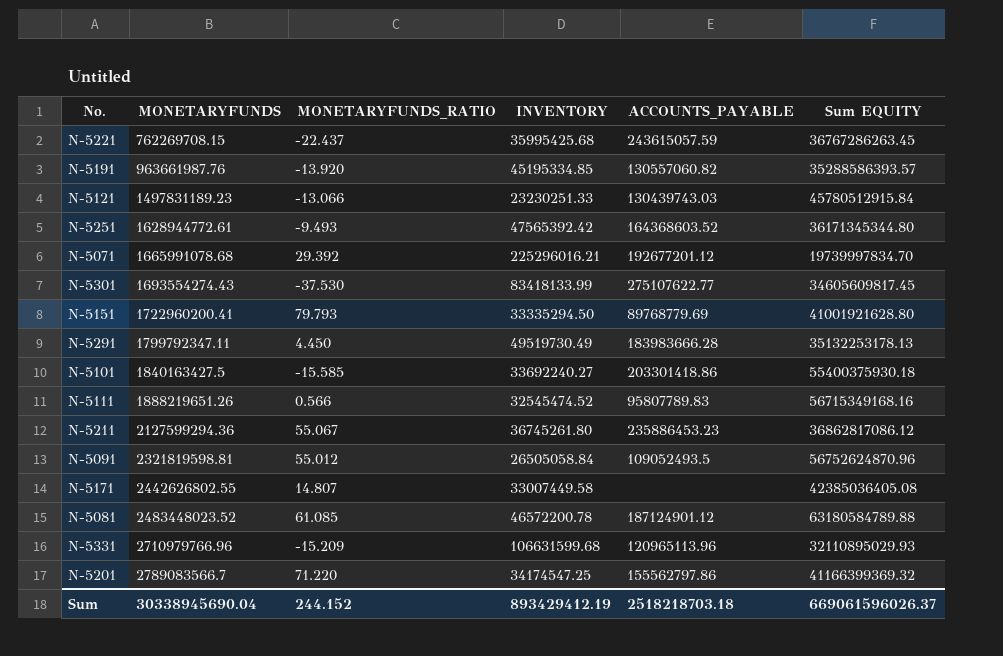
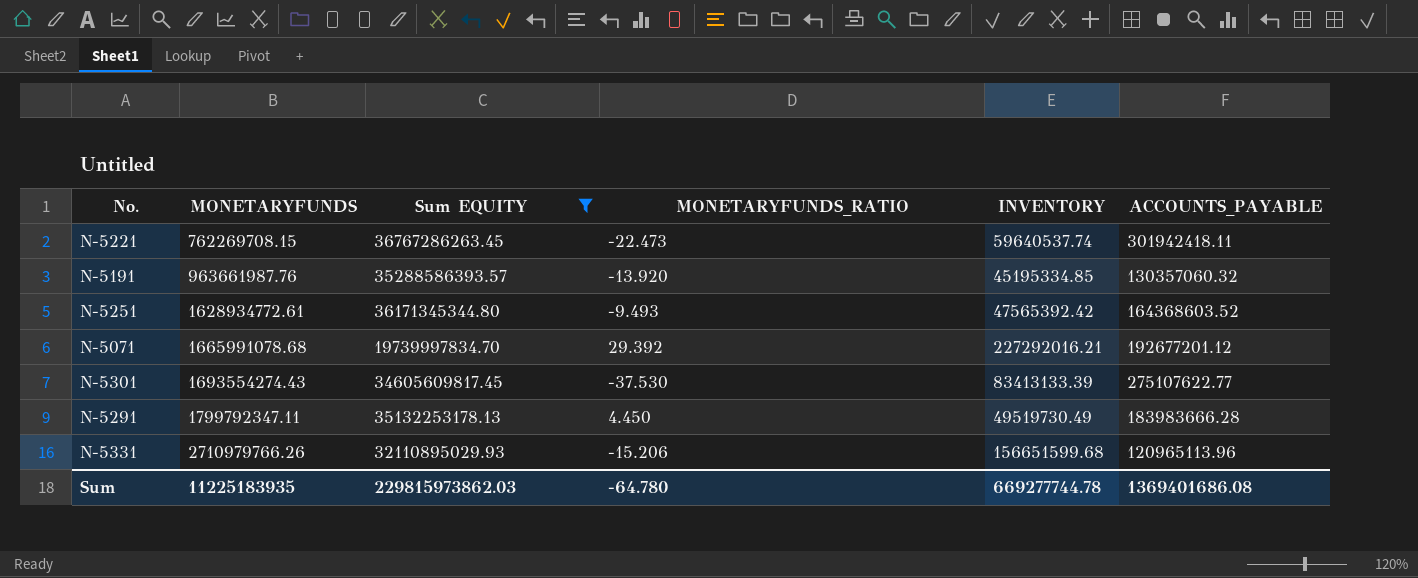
filter: none -> Sum EQUITY <= 36767286263.45
column Sum EQUITY | position: 6 -> 3
N-5221 | MONETARYFUNDS_RATIO: -22.437 -> -22.473
N-5221 | INVENTORY: 35995425.68 -> 59640537.74
N-5221 | ACCOUNTS_PAYABLE: 243615057.59 -> 301942418.11
N-5191 | ACCOUNTS_PAYABLE: 130557060.82 -> 130357060.32
N-5251 | MONETARYFUNDS: 1628944772.61 -> 1628934772.61
N-5071 | INVENTORY: 225296016.21 -> 227292016.21
N-5301 | INVENTORY: 83418133.99 -> 83413133.39
N-5331 | MONETARYFUNDS: 2710979766.96 -> 2710979766.26
N-5331 | MONETARYFUNDS_RATIO: -15.209 -> -15.206
N-5331 | INVENTORY: 106631599.68 -> 156651599.68
Sum | MONETARYFUNDS: 30338945690.04 -> 11225183935
Sum | Sum EQUITY: 669061596026.37 -> 229815973862.03
Sum | MONETARYFUNDS_RATIO: 244.152 -> -64.780
Sum | INVENTORY: 893429412.19 -> 669277744.78
Sum | ACCOUNTS_PAYABLE: 2518218703.18 -> 1369401686.08

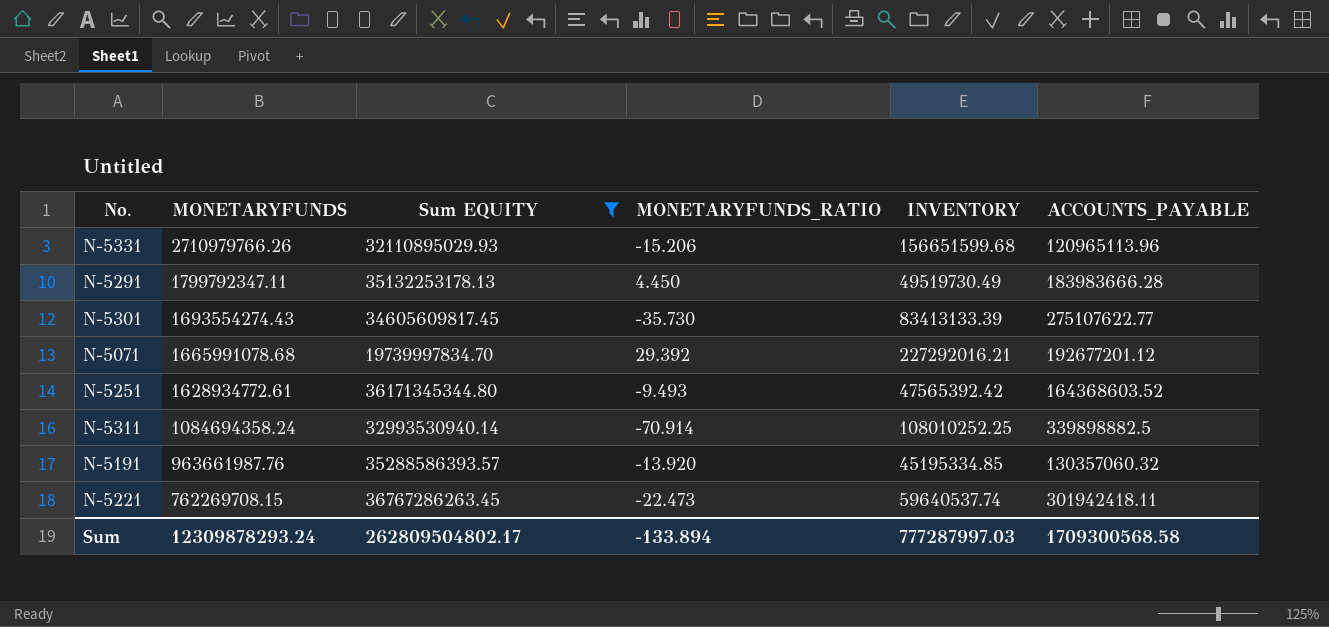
row order: MONETARYFUNDS ascending -> MONETARYFUNDS descending
N-5301 | MONETARYFUNDS_RATIO: -37.530 -> -35.730
row N-5311: none -> 1084694358.24 | 32993530940.14 | -70.914 | 108010252.25 | 339898882.5
Sum | MONETARYFUNDS: 11225183935 -> 12309878293.24
Sum | Sum EQUITY: 229815973862.03 -> 262809504802.17
Sum | MONETARYFUNDS_RATIO: -64.780 -> -133.894
Sum | INVENTORY: 669277744.78 -> 777287997.03
Sum | ACCOUNTS_PAYABLE: 1369401686.08 -> 1709300568.58

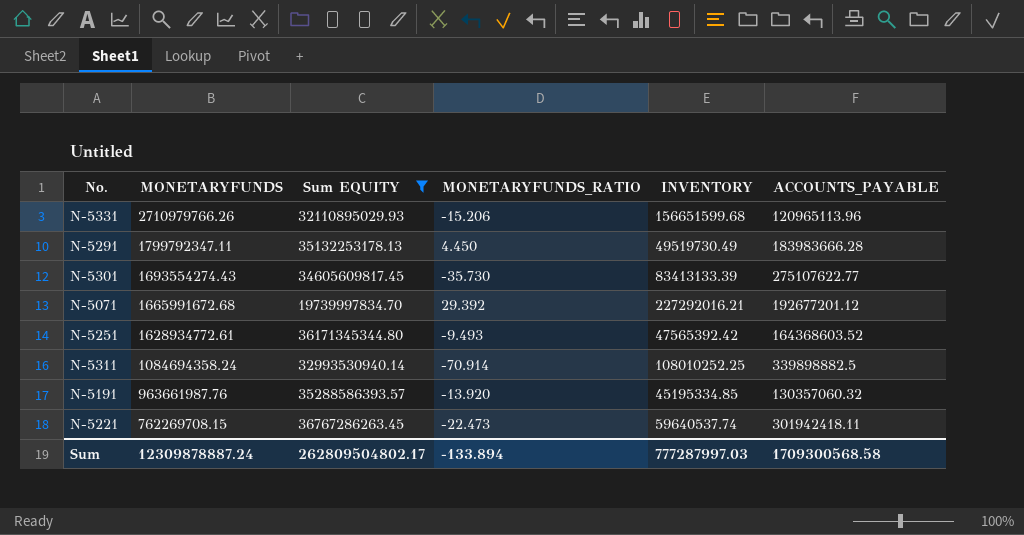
N-5071 | MONETARYFUNDS: 1665991078.68 -> 1665991672.68
Sum | MONETARYFUNDS: 12309878293.24 -> 12309878887.24

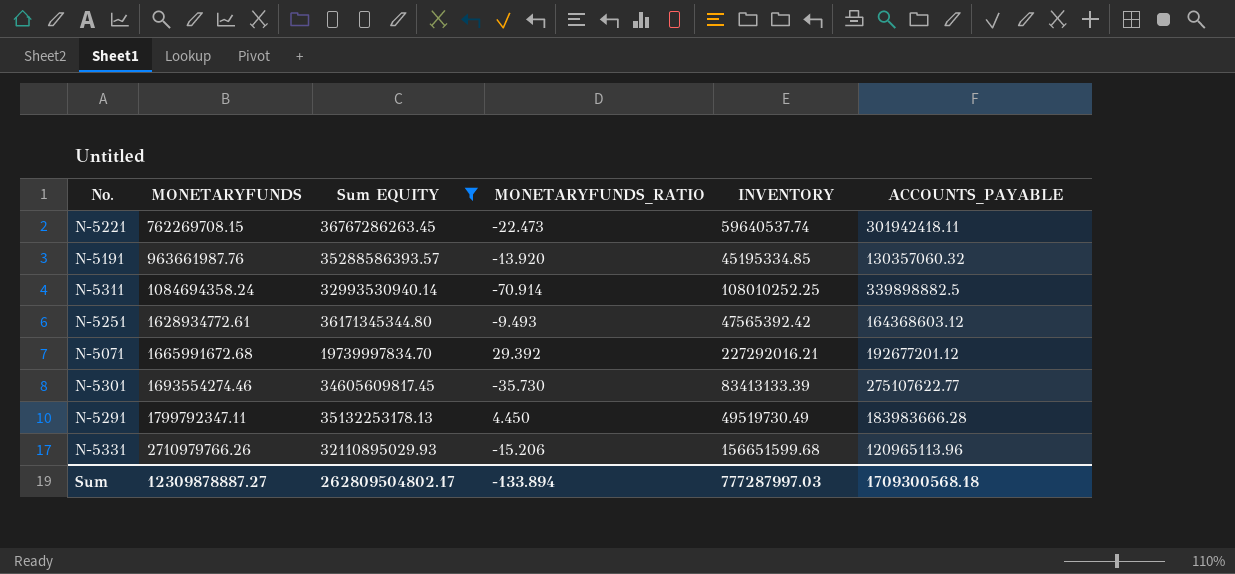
row order: MONETARYFUNDS descending -> MONETARYFUNDS ascending
N-5251 | ACCOUNTS_PAYABLE: 164368603.52 -> 164368603.12
N-5301 | MONETARYFUNDS: 1693554274.43 -> 1693554274.46
Sum | MONETARYFUNDS: 12309878887.24 -> 12309878887.27
Sum | ACCOUNTS_PAYABLE: 1709300568.58 -> 1709300568.18

